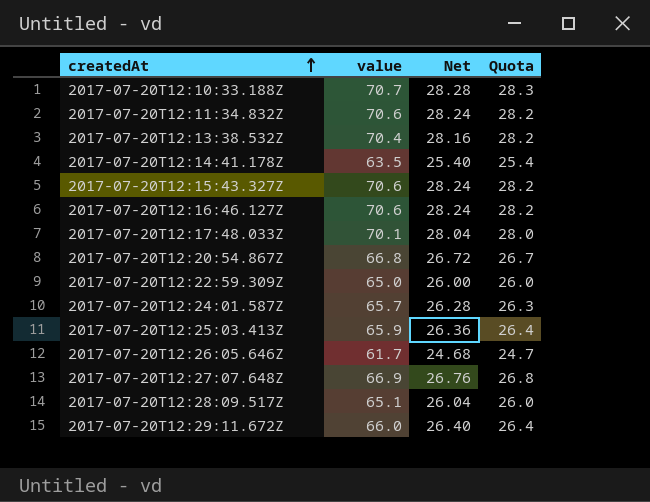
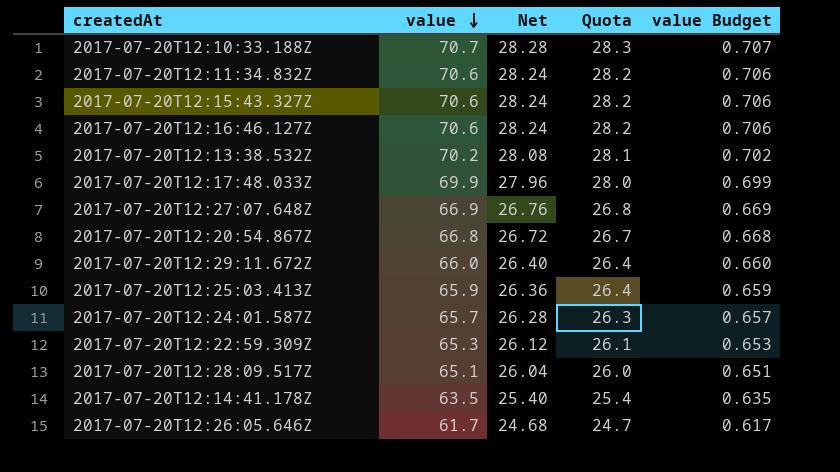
row order: createdAt ascending -> value descending
column value Budget | formula: none -> [value] * 0.01
2017-07-20T12:13:38.532Z | value: 70.4 -> 70.2
2017-07-20T12:13:38.532Z | Net: 28.16 -> 28.08
2017-07-20T12:13:38.532Z | Quota: 28.2 -> 28.1
2017-07-20T12:17:48.033Z | value: 70.1 -> 69.9
2017-07-20T12:17:48.033Z | Net: 28.04 -> 27.96
2017-07-20T12:22:59.309Z | value: 65.0 -> 65.3
2017-07-20T12:22:59.309Z | Net: 26.00 -> 26.12
2017-07-20T12:22:59.309Z | Quota: 26.0 -> 26.1

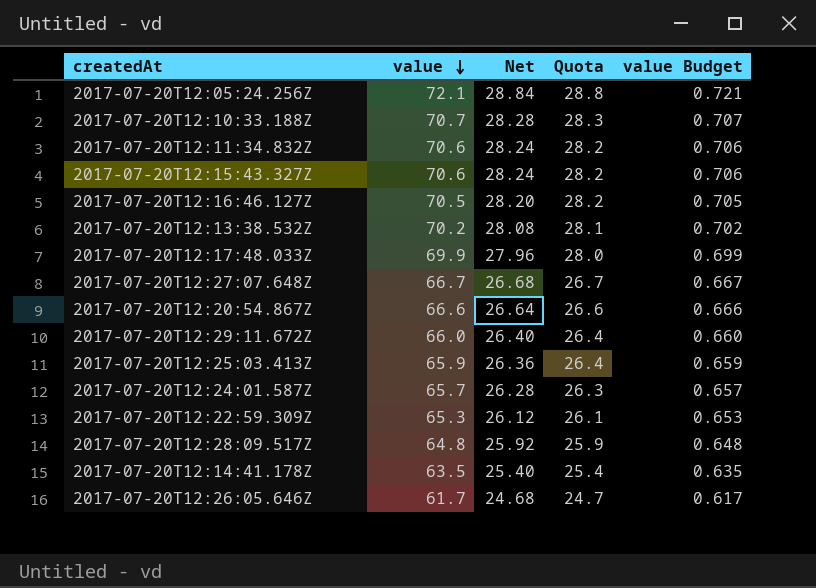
row 2017-07-20T12:05:24.256Z: none -> 72.1 | 28.84 | 28.8 | 0.721
2017-07-20T12:16:46.127Z | value: 70.6 -> 70.5
2017-07-20T12:16:46.127Z | Net: 28.24 -> 28.20
2017-07-20T12:16:46.127Z | value Budget: 0.706 -> 0.705
2017-07-20T12:27:07.648Z | value: 66.9 -> 66.7
2017-07-20T12:27:07.648Z | Net: 26.76 -> 26.68
2017-07-20T12:27:07.648Z | Quota: 26.8 -> 26.7
2017-07-20T12:27:07.648Z | value Budget: 0.669 -> 0.667
2017-07-20T12:20:54.867Z | value: 66.8 -> 66.6
2017-07-20T12:20:54.867Z | Net: 26.72 -> 26.64
2017-07-20T12:20:54.867Z | Quota: 26.7 -> 26.6
2017-07-20T12:20:54.867Z | value Budget: 0.668 -> 0.666
2017-07-20T12:28:09.517Z | value: 65.1 -> 64.8
2017-07-20T12:28:09.517Z | Net: 26.04 -> 25.92
2017-07-20T12:28:09.517Z | Quota: 26.0 -> 25.9
2017-07-20T12:28:09.517Z | value Budget: 0.651 -> 0.648

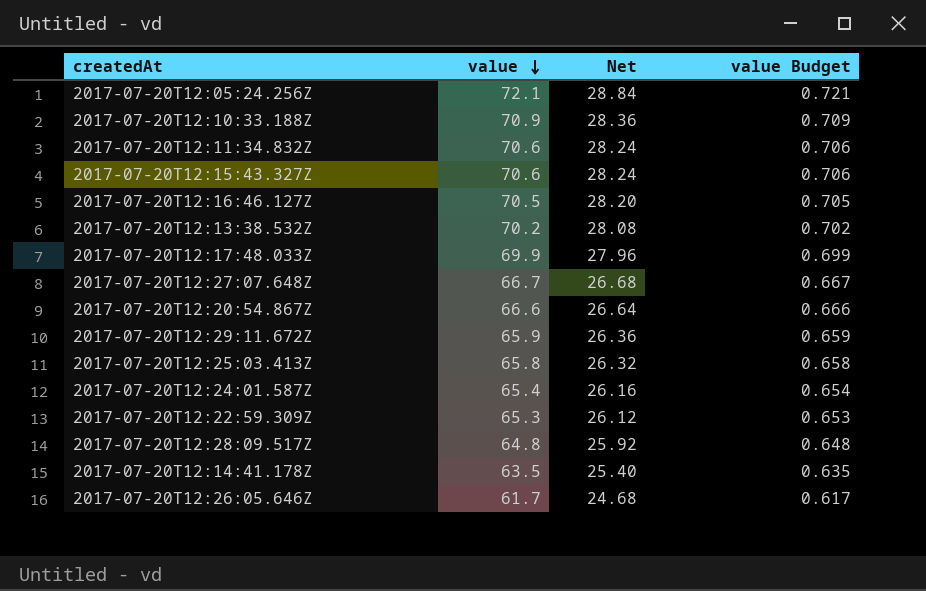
column Quota | formula: [value] * 0.4 -> none
2017-07-20T12:10:33.188Z | value: 70.7 -> 70.9
2017-07-20T12:10:33.188Z | Net: 28.28 -> 28.36
2017-07-20T12:10:33.188Z | value Budget: 0.707 -> 0.709
2017-07-20T12:29:11.672Z | value: 66.0 -> 65.9
2017-07-20T12:29:11.672Z | Net: 26.40 -> 26.36
2017-07-20T12:29:11.672Z | value Budget: 0.660 -> 0.659
2017-07-20T12:25:03.413Z | value: 65.9 -> 65.8
2017-07-20T12:25:03.413Z | Net: 26.36 -> 26.32
2017-07-20T12:25:03.413Z | value Budget: 0.659 -> 0.658
2017-07-20T12:24:01.587Z | value: 65.7 -> 65.4
2017-07-20T12:24:01.587Z | Net: 26.28 -> 26.16
2017-07-20T12:24:01.587Z | value Budget: 0.657 -> 0.654

